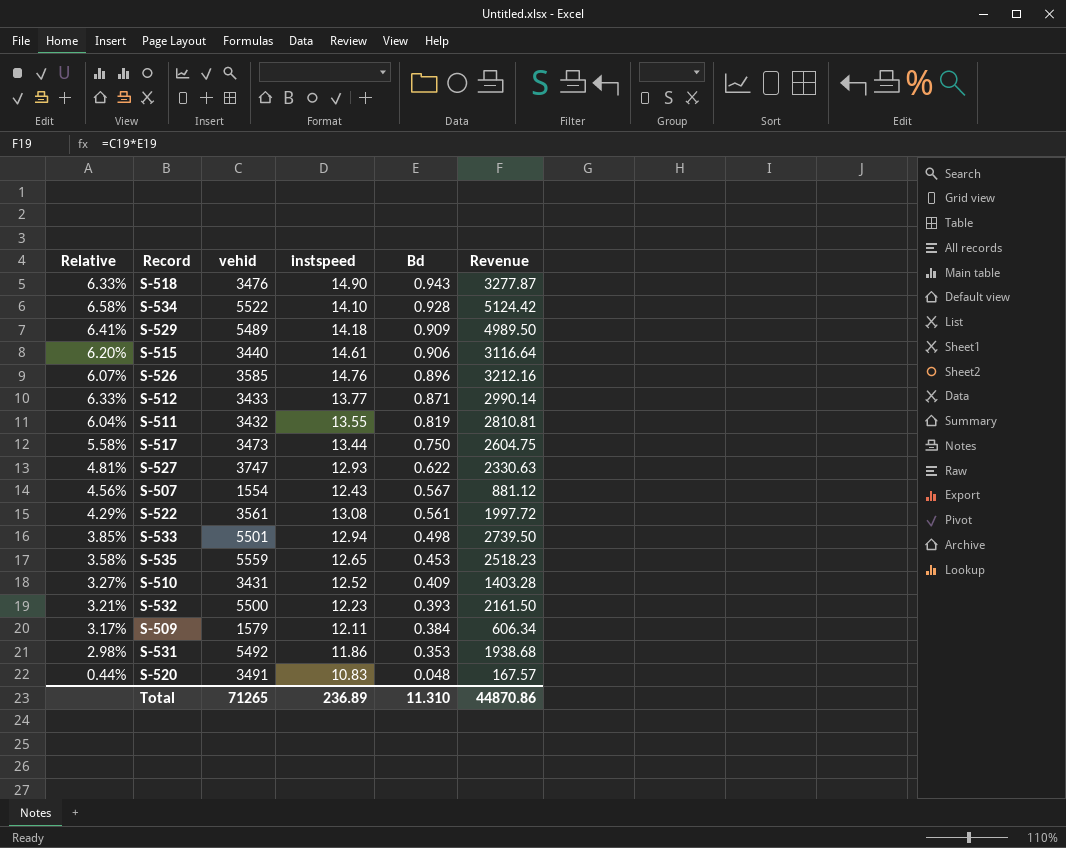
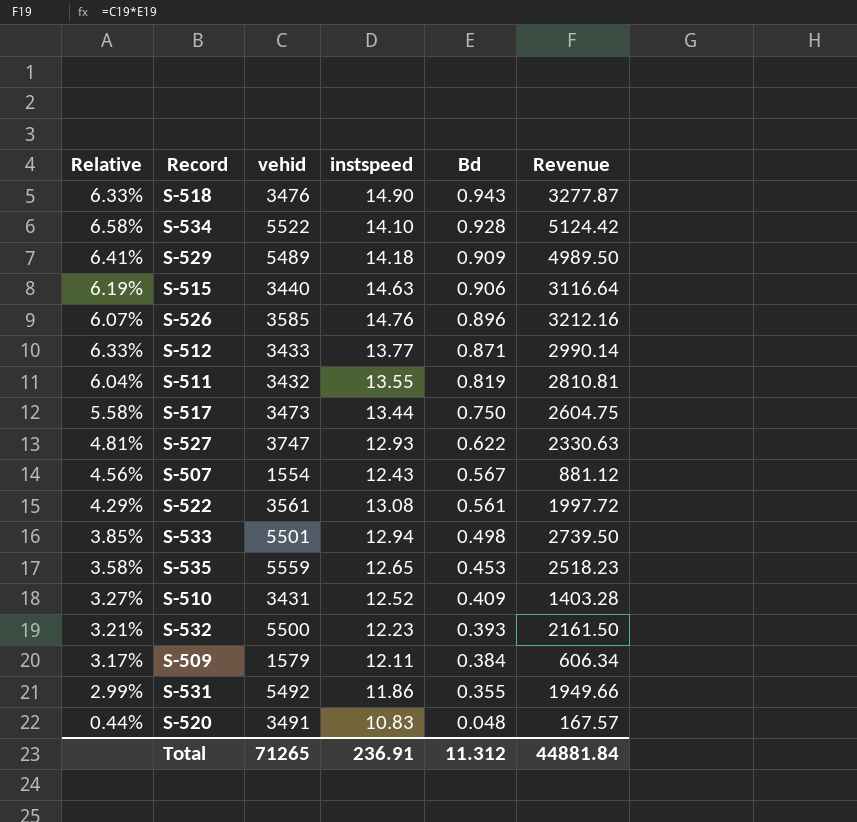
S-515 | Relative: 6.20% -> 6.19%
S-515 | instspeed: 14.61 -> 14.63
S-531 | Relative: 2.98% -> 2.99%
S-531 | Bd: 0.353 -> 0.355
S-531 | Revenue: 1938.68 -> 1949.66
Total | instspeed: 236.89 -> 236.91
Total | Bd: 11.310 -> 11.312
Total | Revenue: 44870.86 -> 44881.84

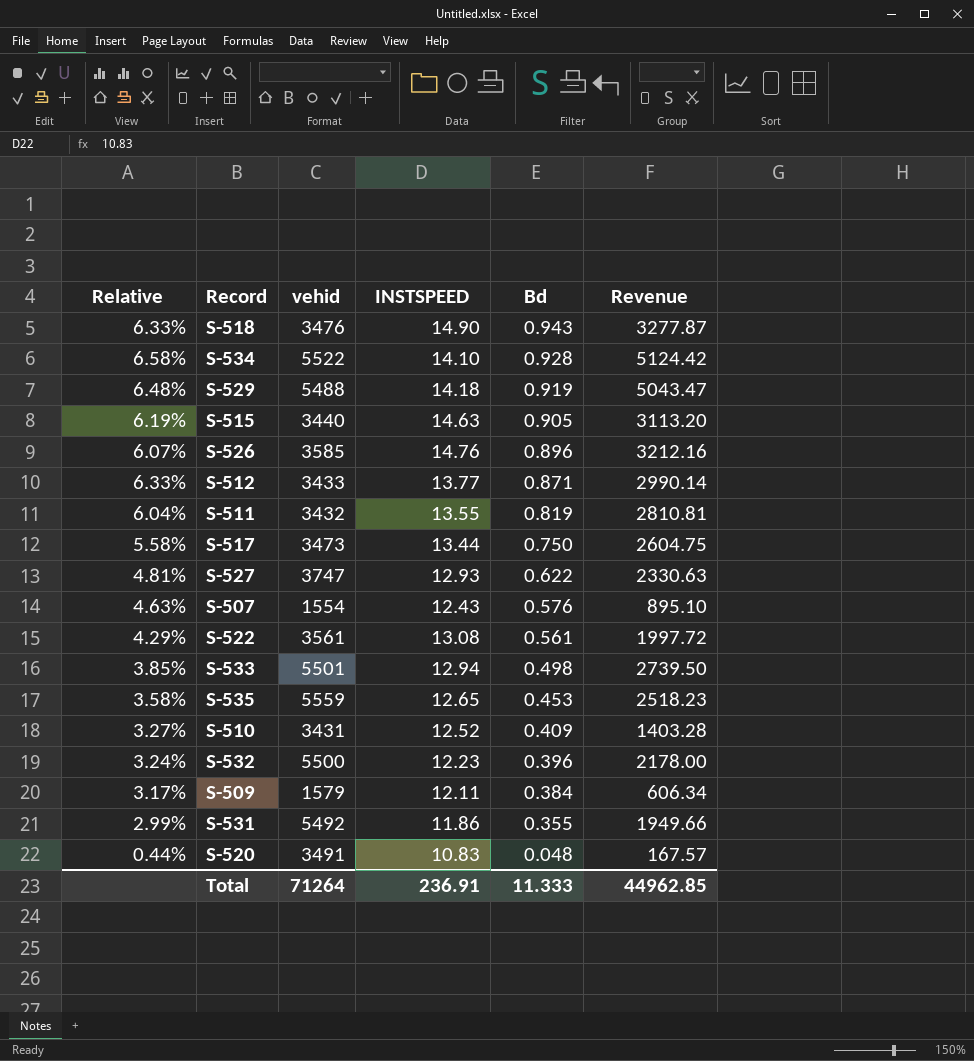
column name: instspeed -> INSTSPEED
S-529 | Relative: 6.41% -> 6.48%
S-529 | vehid: 5489 -> 5488
S-529 | Bd: 0.909 -> 0.919
S-529 | Revenue: 4989.50 -> 5043.47
S-515 | Bd: 0.906 -> 0.905
S-515 | Revenue: 3116.64 -> 3113.20
S-507 | Relative: 4.56% -> 4.63%
S-507 | Bd: 0.567 -> 0.576
S-507 | Revenue: 881.12 -> 895.10
S-532 | Relative: 3.21% -> 3.24%
S-532 | Bd: 0.393 -> 0.396
S-532 | Revenue: 2161.50 -> 2178.00
Total | vehid: 71265 -> 71264
Total | Bd: 11.312 -> 11.333
Total | Revenue: 44881.84 -> 44962.85

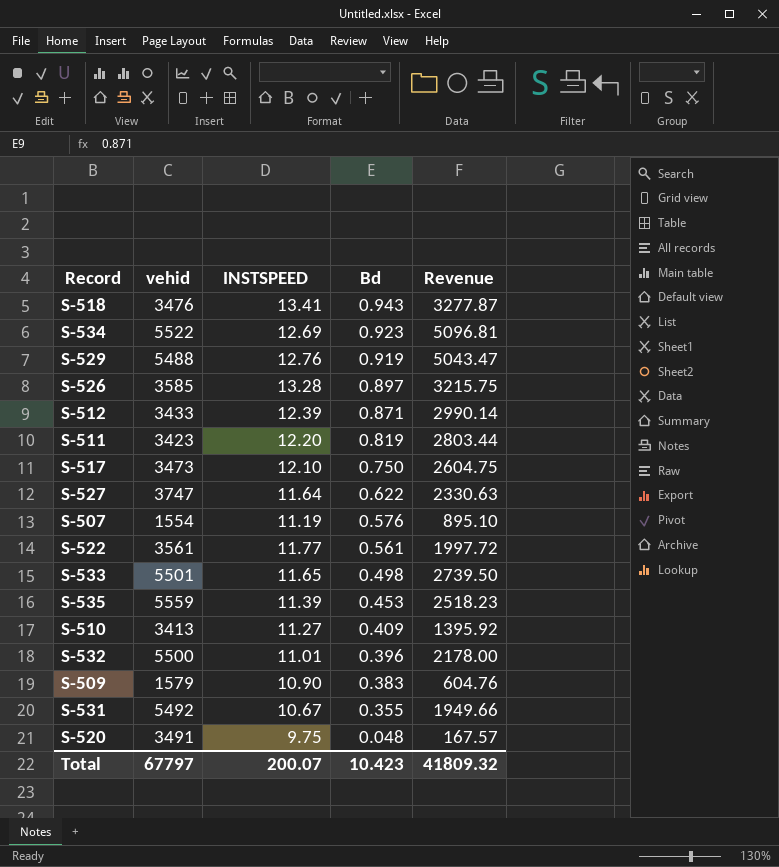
column Relative | formula: [Bd] / [INSTSPEED] -> none
row S-515: 6.19% | 3440 | 14.63 | 0.905 | 3113.20 -> none
S-518 | INSTSPEED: 14.90 -> 13.41
S-534 | INSTSPEED: 14.10 -> 12.69
S-534 | Bd: 0.928 -> 0.923
S-534 | Revenue: 5124.42 -> 5096.81
S-529 | INSTSPEED: 14.18 -> 12.76
S-526 | INSTSPEED: 14.76 -> 13.28
S-526 | Bd: 0.896 -> 0.897
S-526 | Revenue: 3212.16 -> 3215.75
S-512 | INSTSPEED: 13.77 -> 12.39
S-511 | vehid: 3432 -> 3423
S-511 | INSTSPEED: 13.55 -> 12.20
S-511 | Revenue: 2810.81 -> 2803.44
S-517 | INSTSPEED: 13.44 -> 12.10
S-527 | INSTSPEED: 12.93 -> 11.64
S-507 | INSTSPEED: 12.43 -> 11.19
S-522 | INSTSPEED: 13.08 -> 11.77
S-533 | INSTSPEED: 12.94 -> 11.65
S-535 | INSTSPEED: 12.65 -> 11.39
S-510 | vehid: 3431 -> 3413
S-510 | INSTSPEED: 12.52 -> 11.27
S-510 | Revenue: 1403.28 -> 1395.92
S-532 | INSTSPEED: 12.23 -> 11.01
S-509 | INSTSPEED: 12.11 -> 10.90
S-509 | Bd: 0.384 -> 0.383
S-509 | Revenue: 606.34 -> 604.76
S-531 | INSTSPEED: 11.86 -> 10.67
S-520 | INSTSPEED: 10.83 -> 9.75
Total | vehid: 71264 -> 67797
Total | INSTSPEED: 236.91 -> 200.07
Total | Bd: 11.333 -> 10.423
Total | Revenue: 44962.85 -> 41809.32

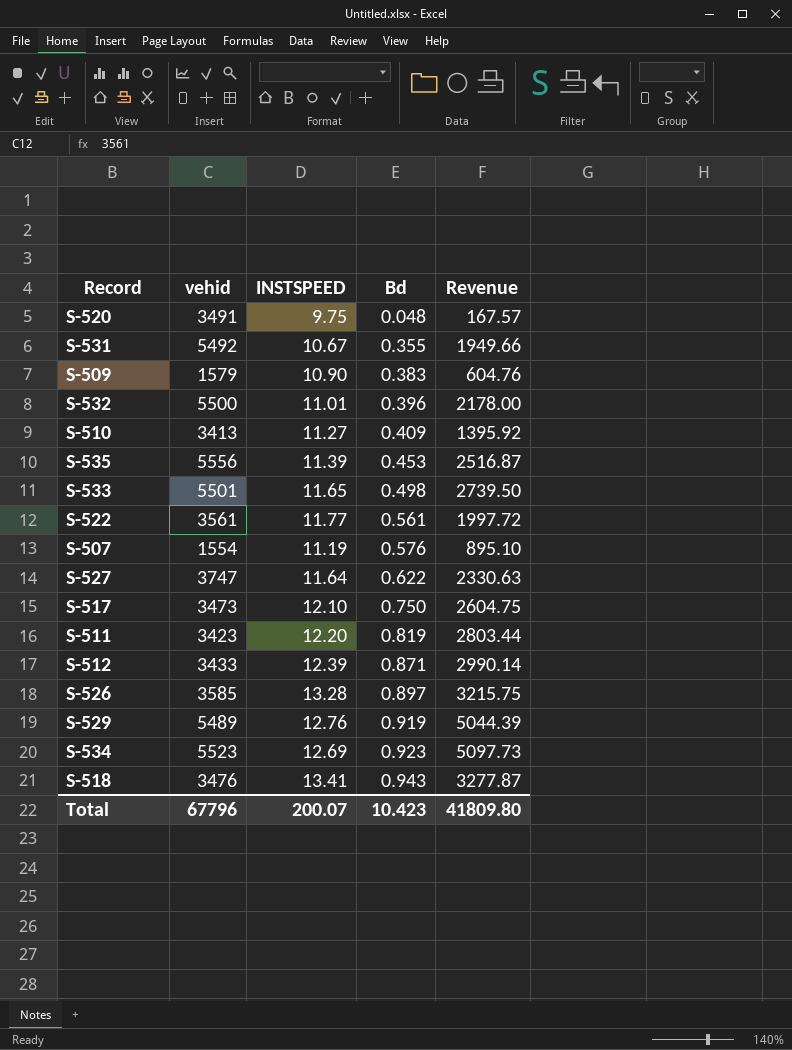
row order: Bd descending -> Bd ascending
S-535 | vehid: 5559 -> 5556
S-535 | Revenue: 2518.23 -> 2516.87
S-529 | vehid: 5488 -> 5489
S-529 | Revenue: 5043.47 -> 5044.39
S-534 | vehid: 5522 -> 5523
S-534 | Revenue: 5096.81 -> 5097.73
Total | vehid: 67797 -> 67796
Total | Revenue: 41809.32 -> 41809.80

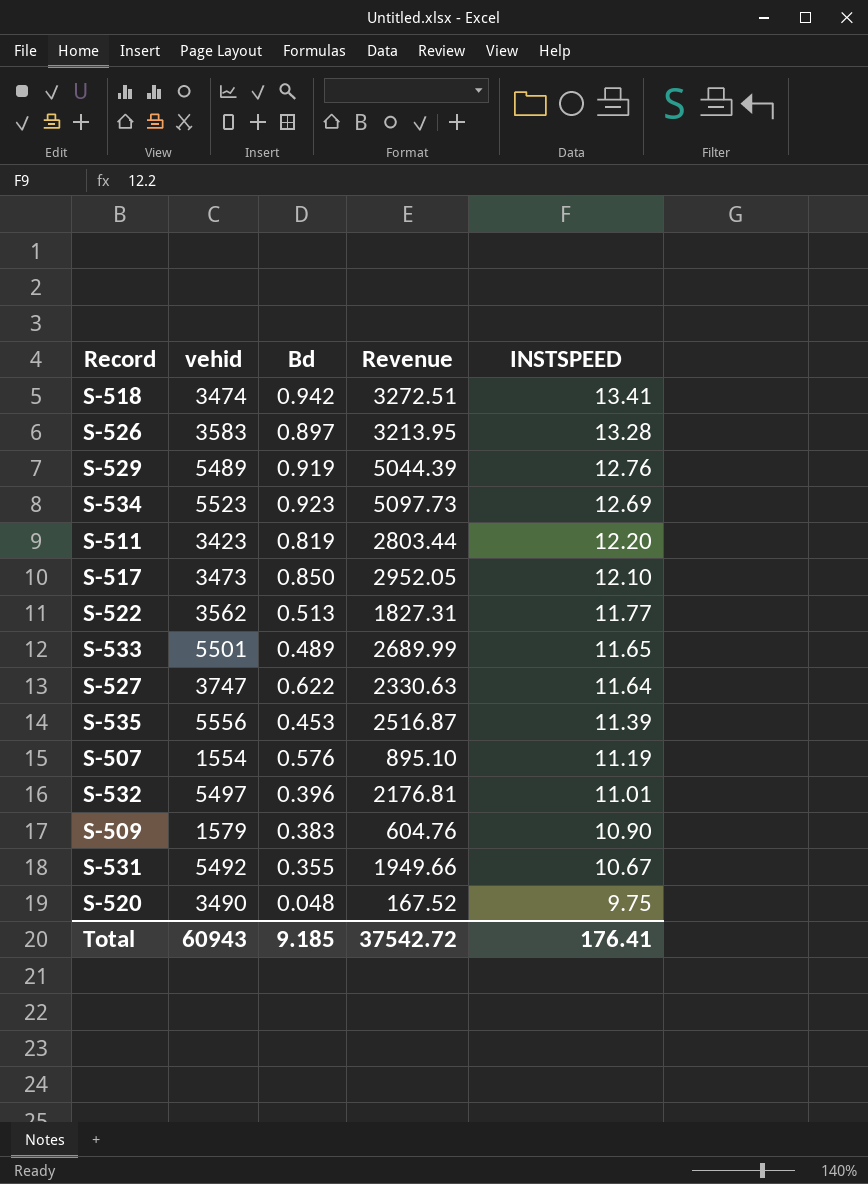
row order: Bd ascending -> INSTSPEED descending
column INSTSPEED | position: 3 -> 5
row S-510: 3413 | 11.27 | 0.409 | 1395.92 -> none
row S-512: 3433 | 12.39 | 0.871 | 2990.14 -> none
S-518 | vehid: 3476 -> 3474
S-518 | Bd: 0.943 -> 0.942
S-518 | Revenue: 3277.87 -> 3272.51
S-526 | vehid: 3585 -> 3583
S-526 | Revenue: 3215.75 -> 3213.95
S-517 | Bd: 0.750 -> 0.850
S-517 | Revenue: 2604.75 -> 2952.05
S-522 | vehid: 3561 -> 3562
S-522 | Bd: 0.561 -> 0.513
S-522 | Revenue: 1997.72 -> 1827.31
S-533 | Bd: 0.498 -> 0.489
S-533 | Revenue: 2739.50 -> 2689.99
S-532 | vehid: 5500 -> 5497
S-532 | Revenue: 2178.00 -> 2176.81
S-520 | vehid: 3491 -> 3490
S-520 | Revenue: 167.57 -> 167.52
Total | vehid: 67796 -> 60943
Total | Bd: 10.423 -> 9.185
Total | Revenue: 41809.80 -> 37542.72
Total | INSTSPEED: 200.07 -> 176.41

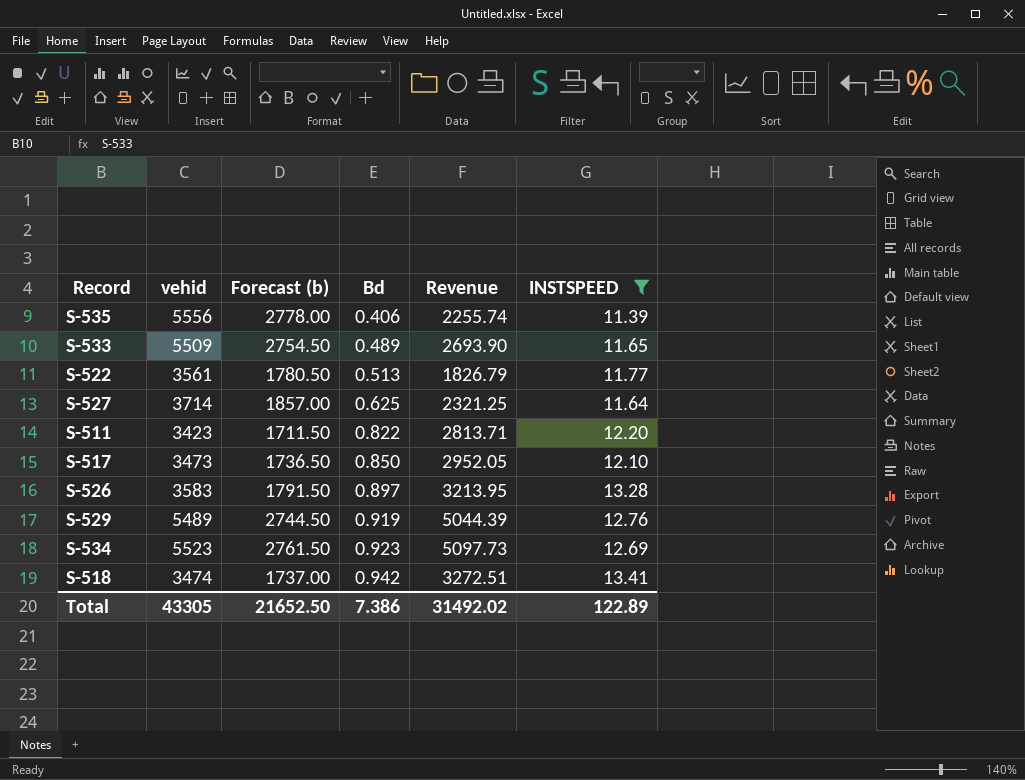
filter: none -> INSTSPEED >= 11.39
row order: INSTSPEED descending -> Bd ascending
column Forecast (b) | formula: none -> [vehid] * 0.5
S-535 | Bd: 0.453 -> 0.406
S-535 | Revenue: 2516.87 -> 2255.74
S-533 | vehid: 5501 -> 5509
S-533 | Revenue: 2689.99 -> 2693.90
S-522 | vehid: 3562 -> 3561
S-522 | Revenue: 1827.31 -> 1826.79
S-527 | vehid: 3747 -> 3714
S-527 | Bd: 0.622 -> 0.625
S-527 | Revenue: 2330.63 -> 2321.25
S-511 | Bd: 0.819 -> 0.822
S-511 | Revenue: 2803.44 -> 2813.71
Total | vehid: 60943 -> 43305
Total | Bd: 9.185 -> 7.386
Total | Revenue: 37542.72 -> 31492.02
Total | INSTSPEED: 176.41 -> 122.89

